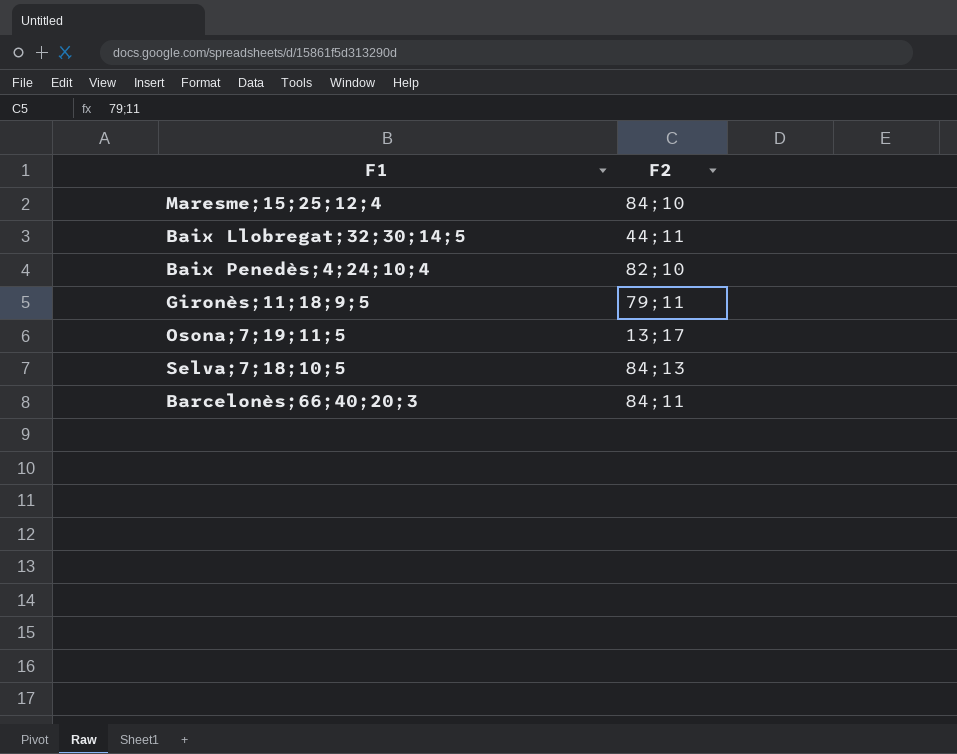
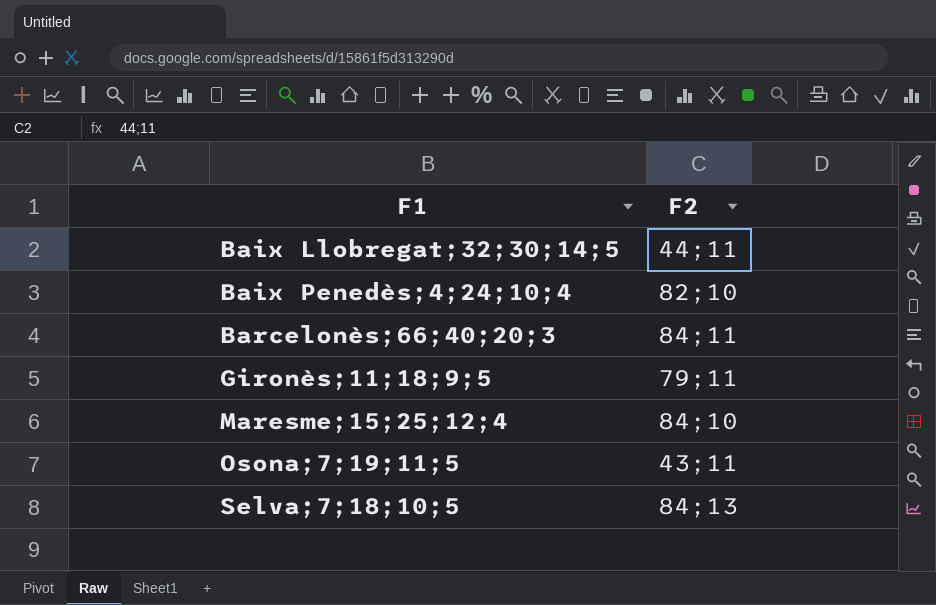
row order: none -> F1 ascending
Osona;7;19;11;5 | F2: 13;17 -> 43;11

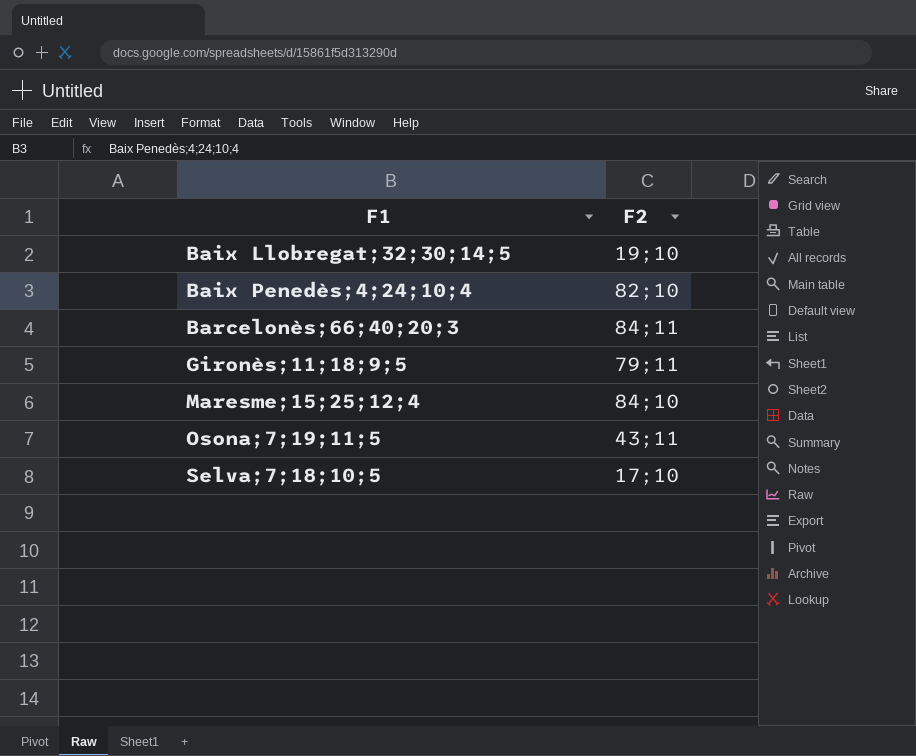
Baix Llobregat;32;30;14;5 | F2: 44;11 -> 19;10
Selva;7;18;10;5 | F2: 84;13 -> 17;10

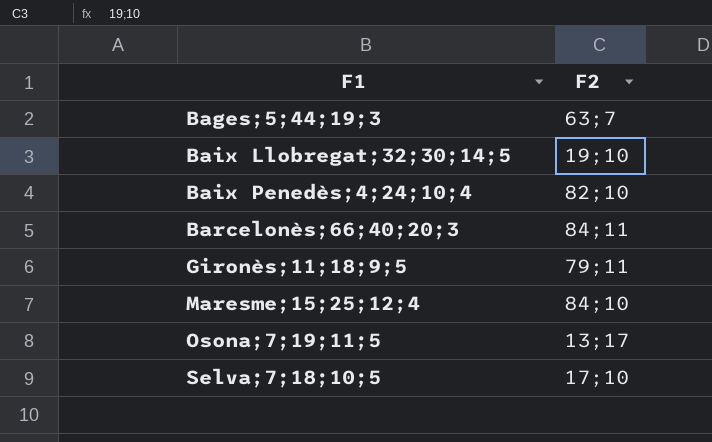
row Bages;5;44;19;3: none -> 63;7
Osona;7;19;11;5 | F2: 43;11 -> 13;17

